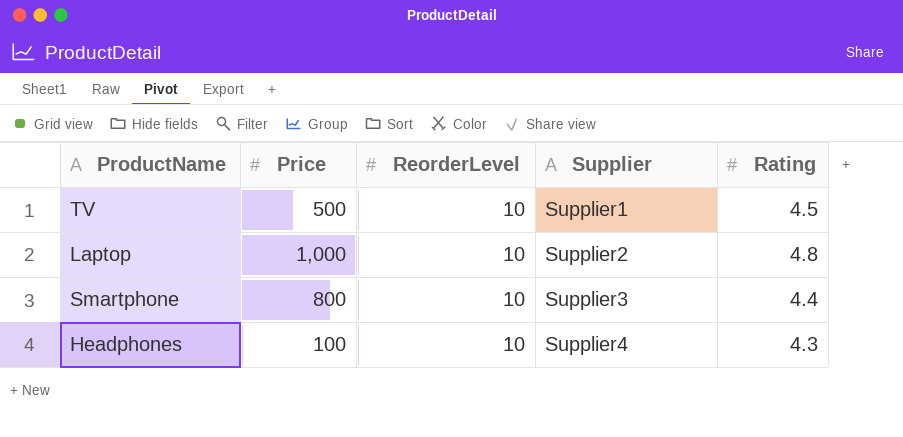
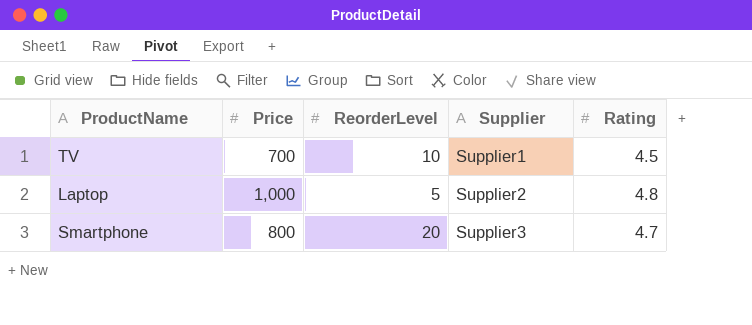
row Headphones: 100 | 10 | Supplier4 | 4.3 -> none
TV | Price: 500 -> 700
Laptop | ReorderLevel: 10 -> 5
Smartphone | ReorderLevel: 10 -> 20
Smartphone | Rating: 4.4 -> 4.7

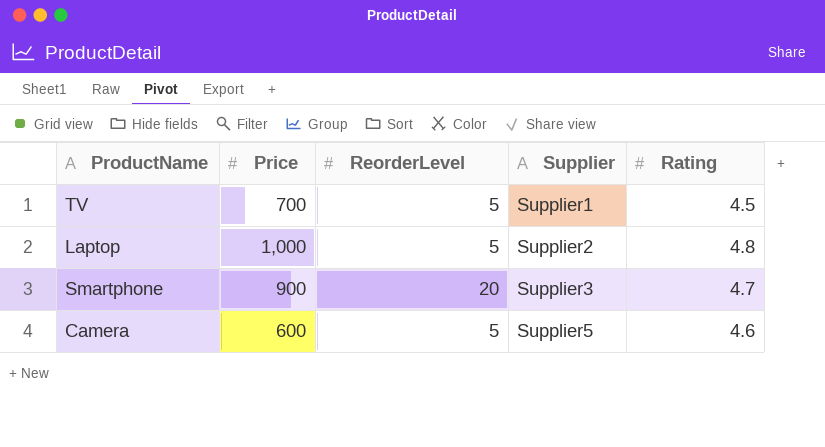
TV | ReorderLevel: 10 -> 5
Smartphone | Price: 800 -> 900
row Camera: none -> 600 | 5 | Supplier5 | 4.6

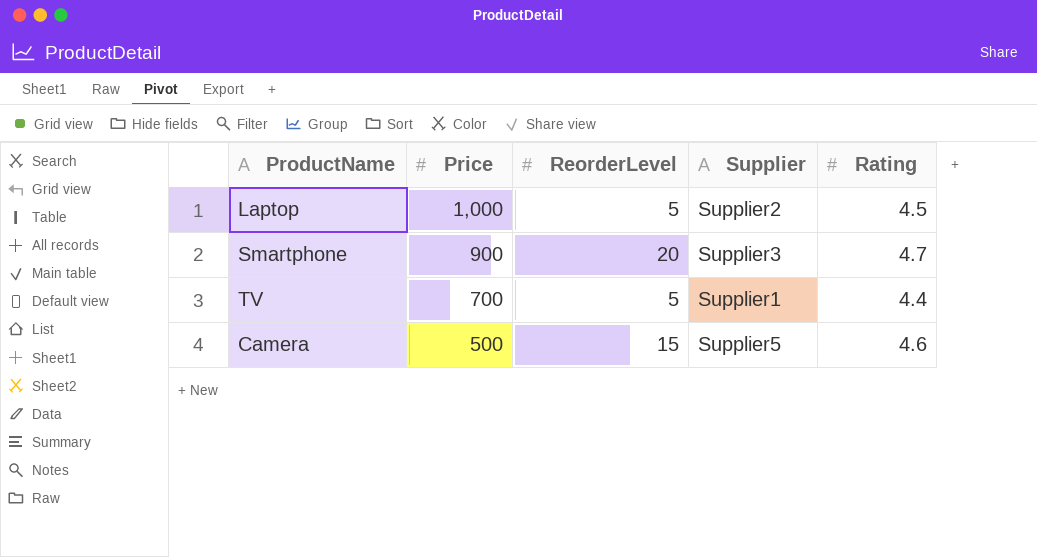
row order: Supplier ascending -> Price descending
Laptop | Rating: 4.8 -> 4.5
TV | Rating: 4.5 -> 4.4
Camera | Price: 600 -> 500
Camera | ReorderLevel: 5 -> 15

